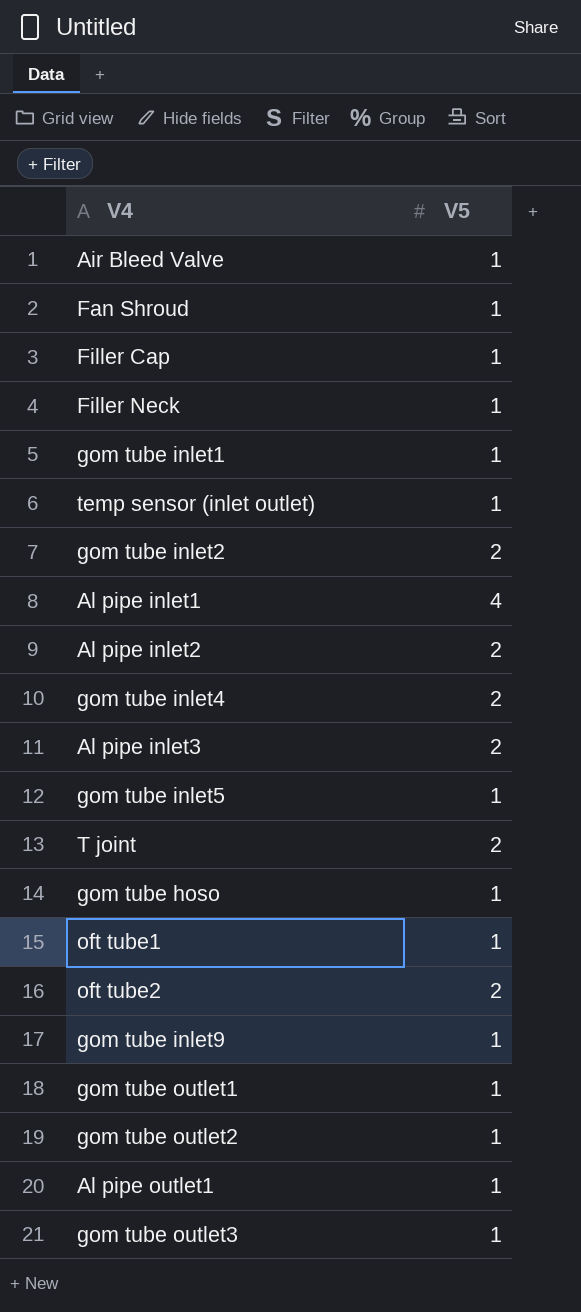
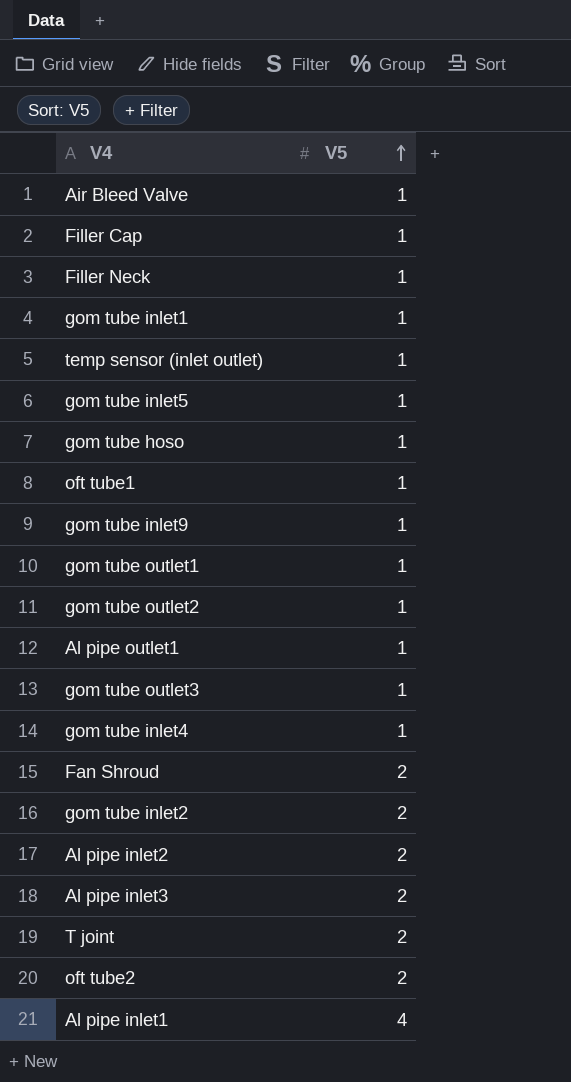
row order: none -> V5 ascending
gom tube inlet4 | V5: 2 -> 1
Fan Shroud | V5: 1 -> 2

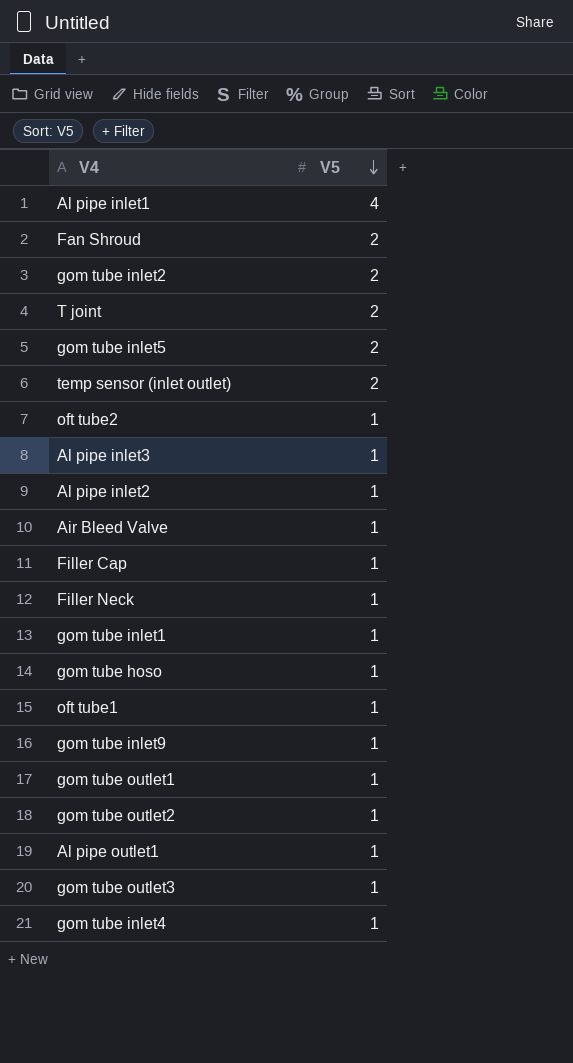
row order: V5 ascending -> V5 descending
gom tube inlet5 | V5: 1 -> 2
temp sensor (inlet outlet) | V5: 1 -> 2
oft tube2 | V5: 2 -> 1
Al pipe inlet3 | V5: 2 -> 1
Al pipe inlet2 | V5: 2 -> 1

